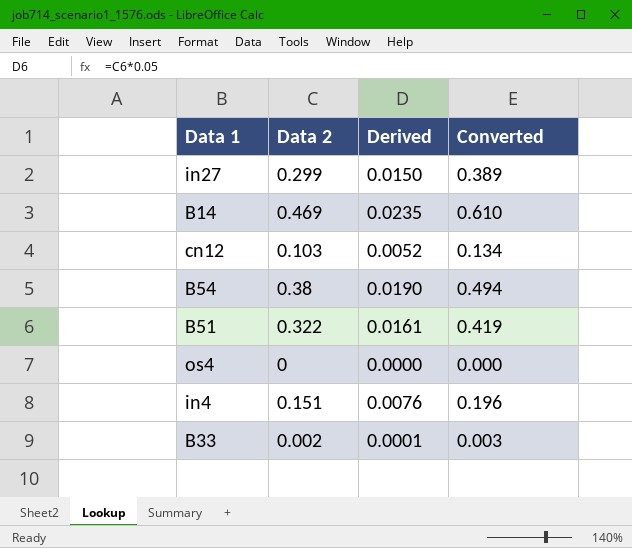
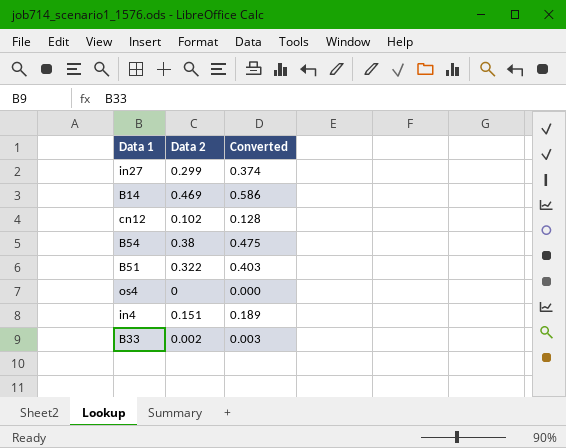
column Derived | formula: [Data 2] * 0.05 -> none
column Converted | formula: [Data 2] * 1.3 -> [Data 2] * 1.25
cn12 | Data 2: 0.103 -> 0.102

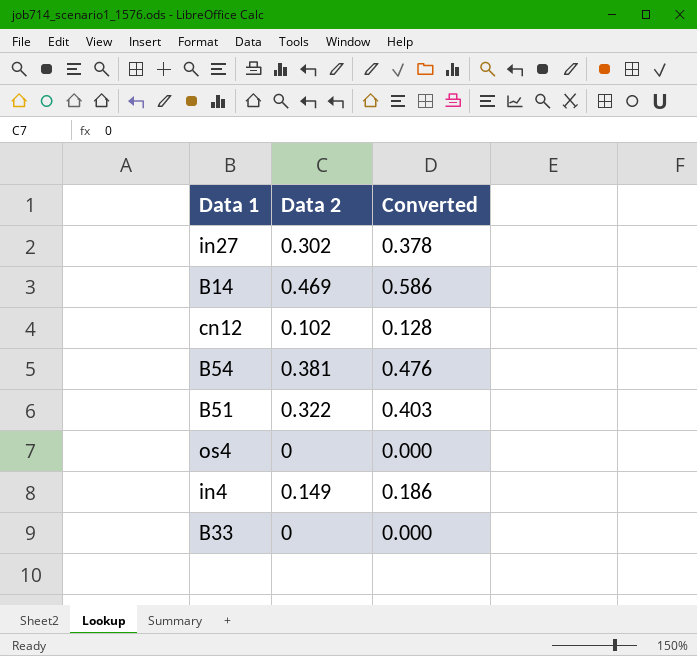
in27 | Data 2: 0.299 -> 0.302
in27 | Converted: 0.374 -> 0.378
B54 | Data 2: 0.38 -> 0.381
B54 | Converted: 0.475 -> 0.476
in4 | Data 2: 0.151 -> 0.149
in4 | Converted: 0.189 -> 0.186
B33 | Data 2: 0.002 -> 0
B33 | Converted: 0.003 -> 0.000

